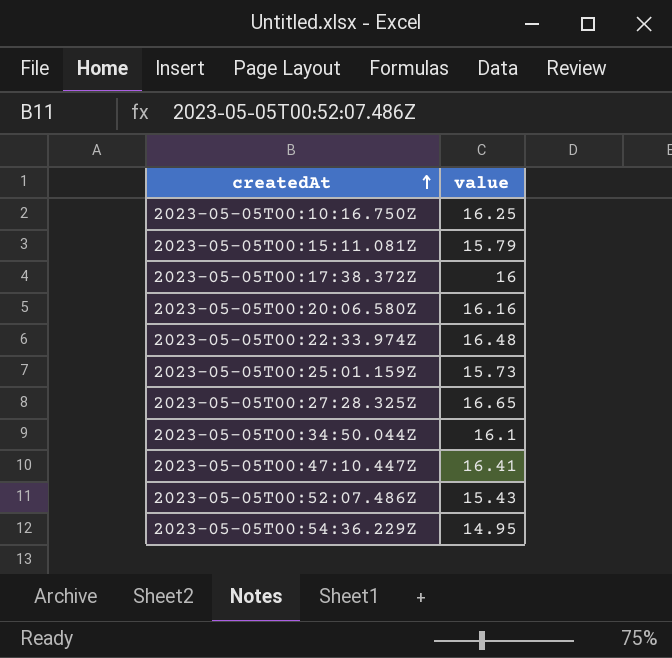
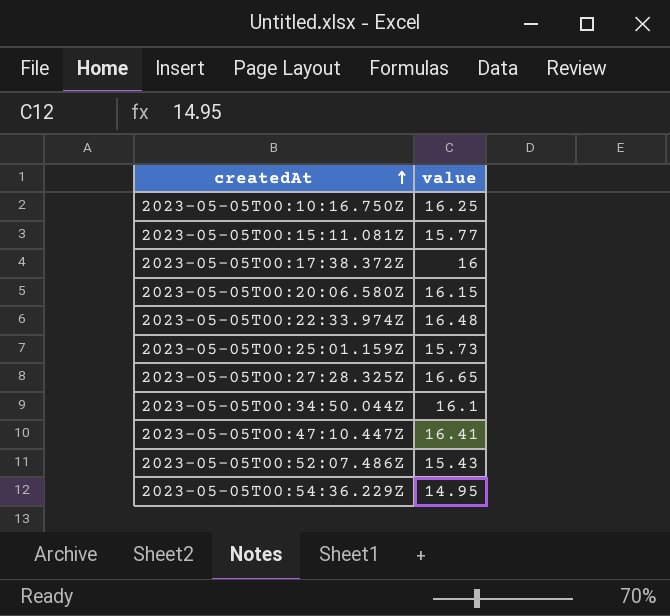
2023-05-05T00:15:11.081Z | value: 15.79 -> 15.77
2023-05-05T00:20:06.580Z | value: 16.16 -> 16.15

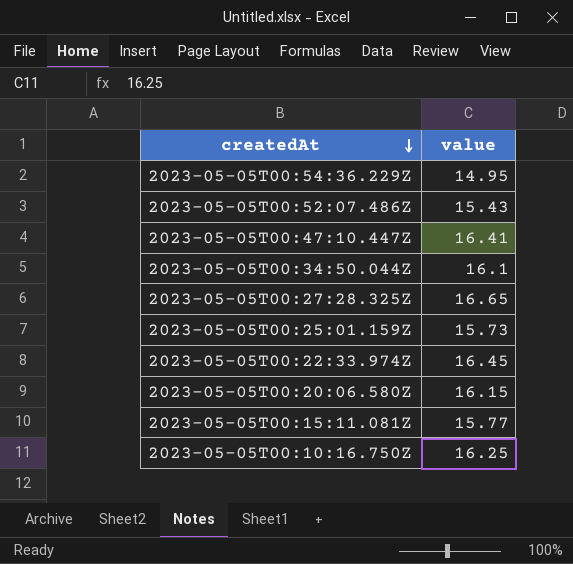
row order: createdAt ascending -> createdAt descending
row 2023-05-05T00:17:38.372Z: 16 -> none
2023-05-05T00:22:33.974Z | value: 16.48 -> 16.45

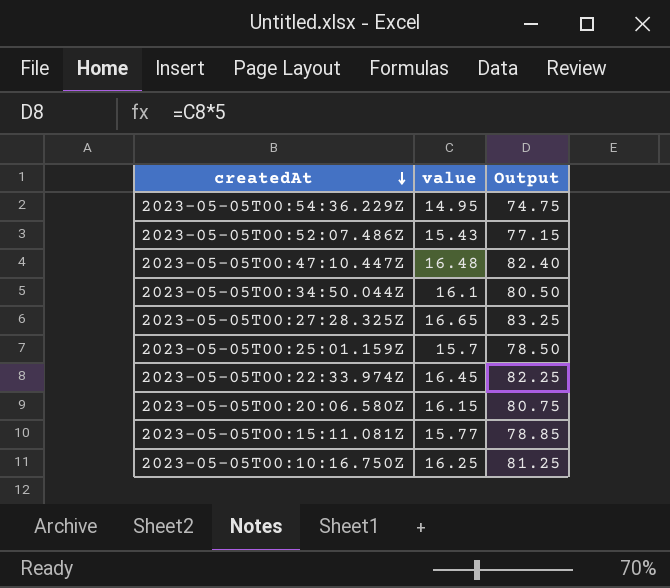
column Output | formula: none -> [value] * 5
2023-05-05T00:47:10.447Z | value: 16.41 -> 16.48
2023-05-05T00:25:01.159Z | value: 15.73 -> 15.7

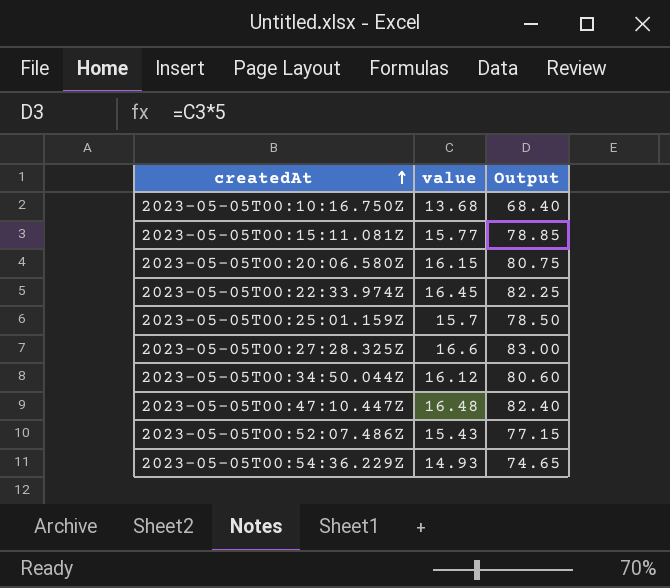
row order: createdAt descending -> createdAt ascending
2023-05-05T00:10:16.750Z | value: 16.25 -> 13.68
2023-05-05T00:10:16.750Z | Output: 81.25 -> 68.40
2023-05-05T00:27:28.325Z | value: 16.65 -> 16.6
2023-05-05T00:27:28.325Z | Output: 83.25 -> 83.00
2023-05-05T00:34:50.044Z | value: 16.1 -> 16.12
2023-05-05T00:34:50.044Z | Output: 80.50 -> 80.60
2023-05-05T00:54:36.229Z | value: 14.95 -> 14.93
2023-05-05T00:54:36.229Z | Output: 74.75 -> 74.65

